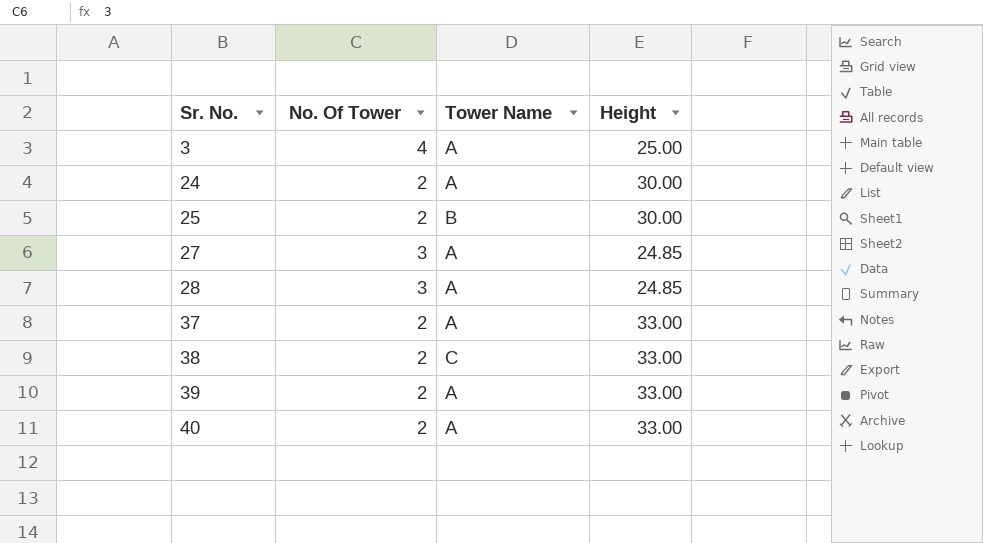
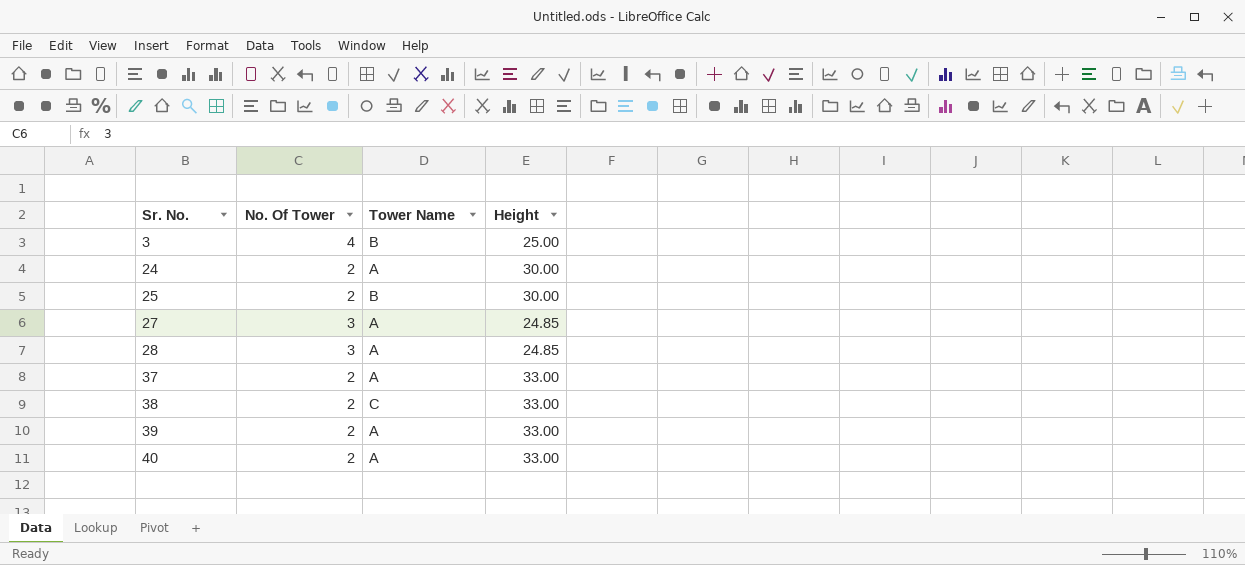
3 | Tower Name: A -> B

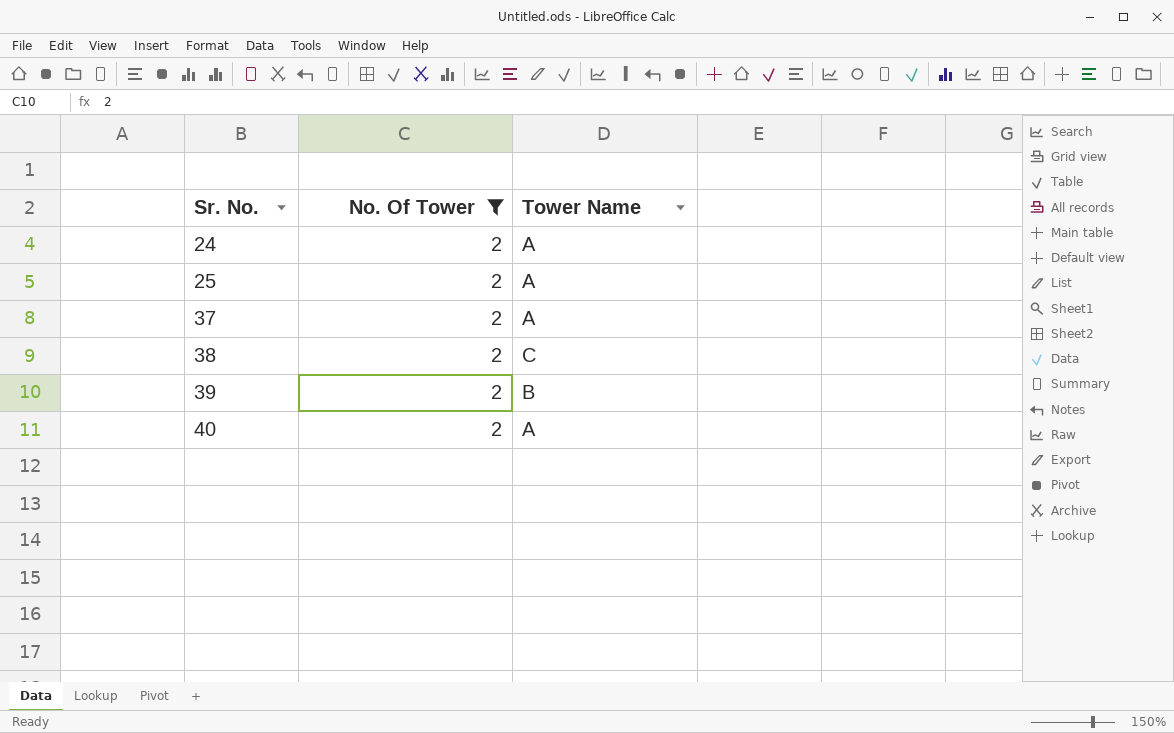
filter: none -> No. Of Tower = 2
column Height | position: 4 -> none
25 | Tower Name: B -> A
39 | Tower Name: A -> B

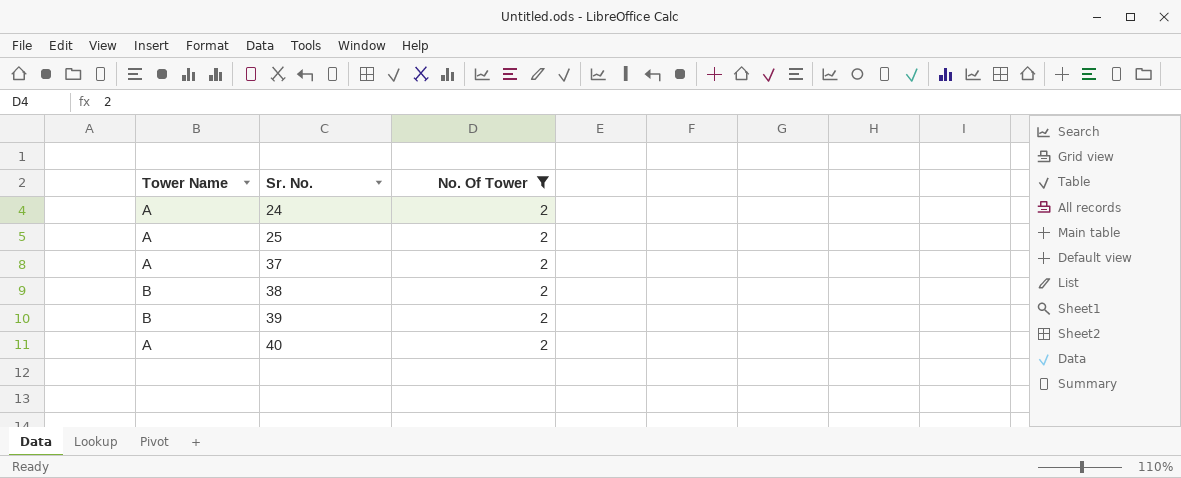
column Tower Name | position: 3 -> 1
38 | Tower Name: C -> B

